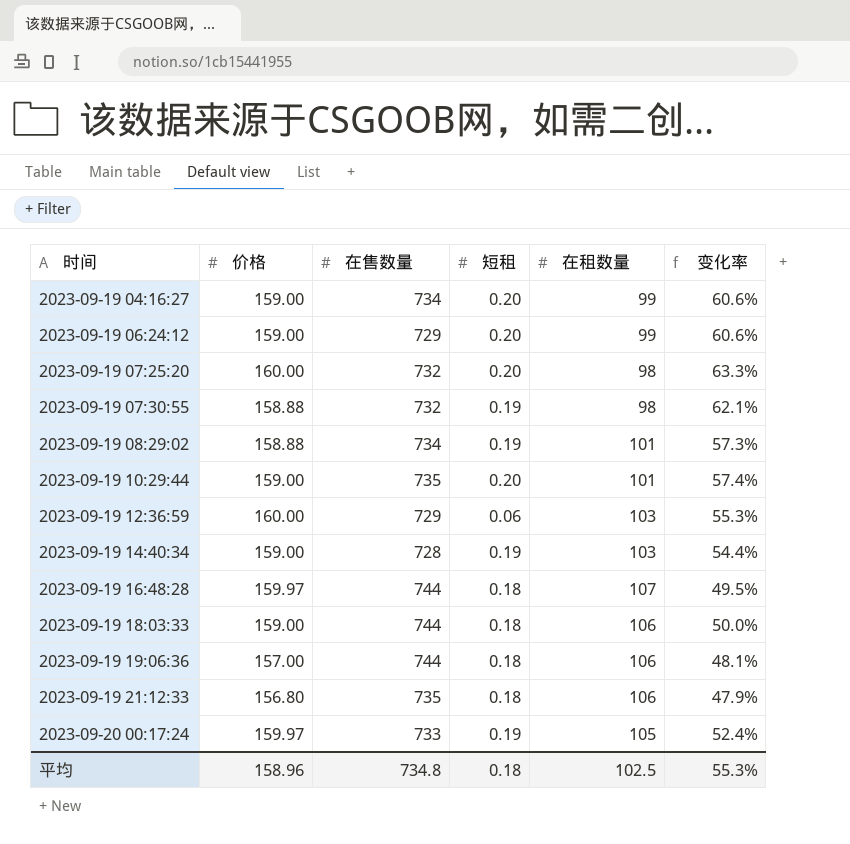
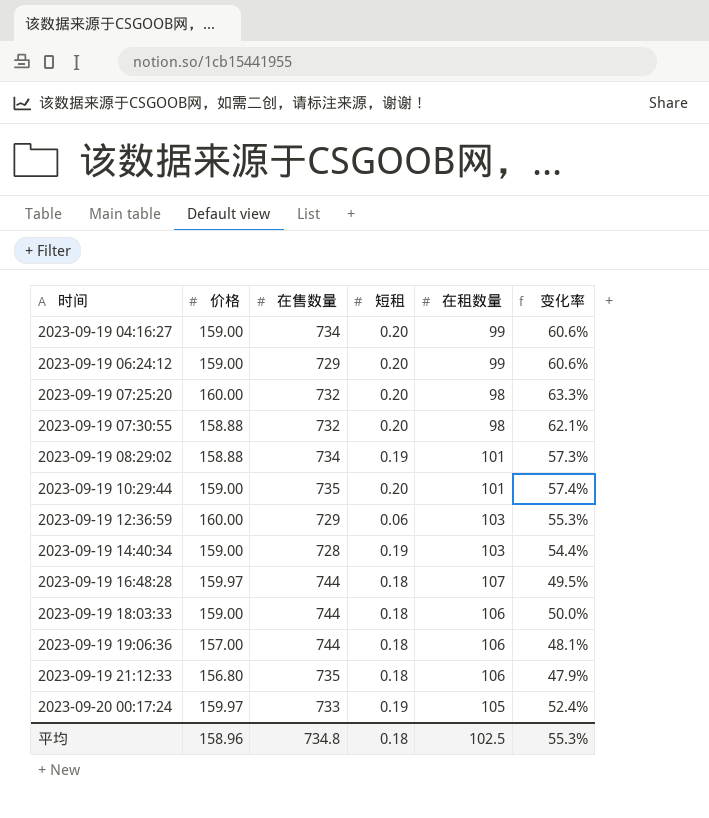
2023-09-19 07:30:55 | 短租: 0.19 -> 0.20

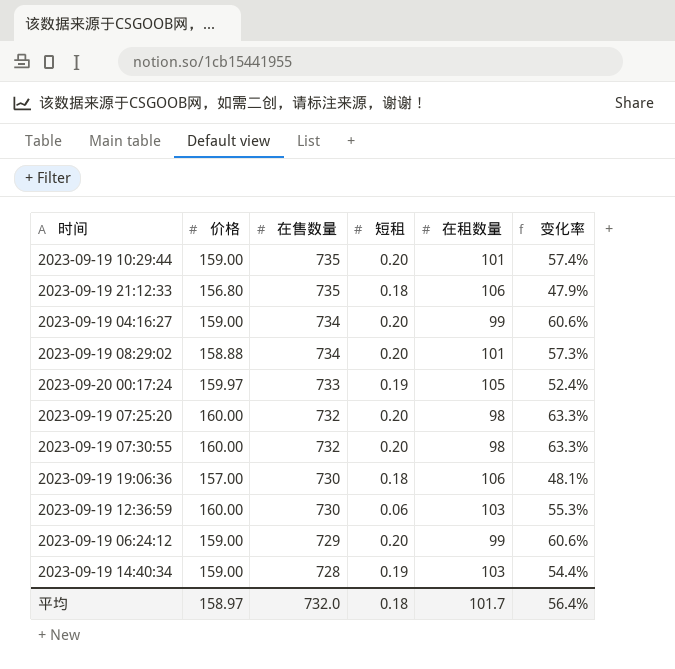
row order: 时间 ascending -> 在售数量 descending
row 2023-09-19 16:48:28: 159.97 | 744 | 0.18 | 107 | 49.5% -> none
row 2023-09-19 18:03:33: 159.00 | 744 | 0.18 | 106 | 50.0% -> none
2023-09-19 08:29:02 | 短租: 0.19 -> 0.20
2023-09-19 07:30:55 | 价格: 158.88 -> 160.00
2023-09-19 07:30:55 | 变化率: 62.1% -> 63.3%
2023-09-19 19:06:36 | 在售数量: 744 -> 730
2023-09-19 12:36:59 | 在售数量: 729 -> 730
平均 | 价格: 158.96 -> 158.97
平均 | 在售数量: 734.8 -> 732.0
平均 | 在租数量: 102.5 -> 101.7
平均 | 变化率: 55.3% -> 56.4%

